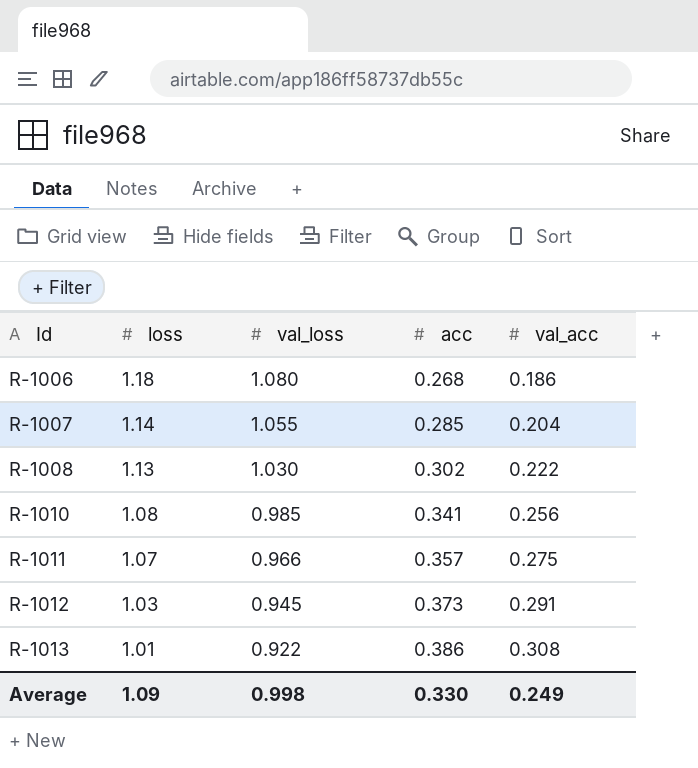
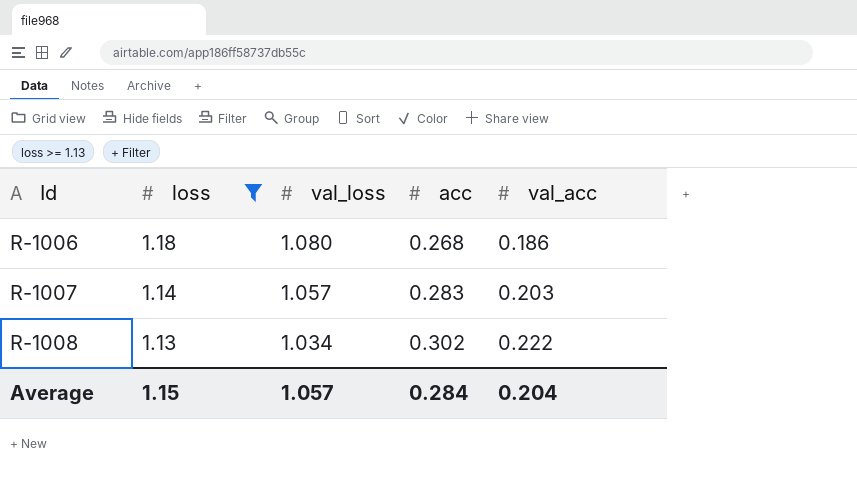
filter: none -> loss >= 1.13
R-1007 | val_loss: 1.055 -> 1.057
R-1007 | acc: 0.285 -> 0.283
R-1007 | val_acc: 0.204 -> 0.203
R-1008 | val_loss: 1.030 -> 1.034
Average | loss: 1.09 -> 1.15
Average | val_loss: 0.998 -> 1.057
Average | acc: 0.330 -> 0.284
Average | val_acc: 0.249 -> 0.204

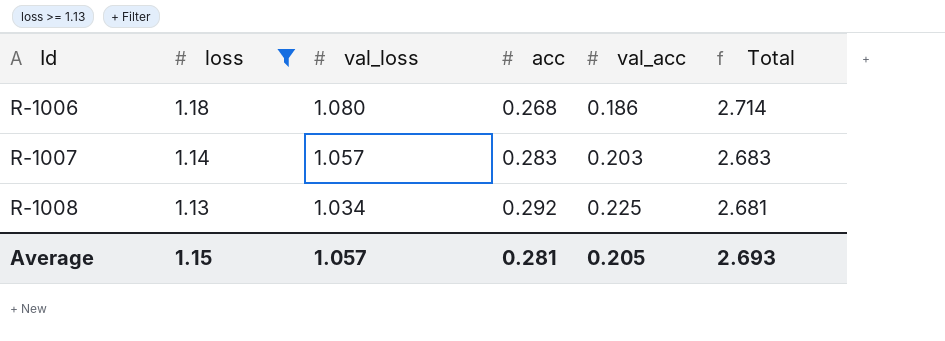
column Total | formula: none -> [loss] + [val_loss] + [acc] + [val_acc]
R-1008 | acc: 0.302 -> 0.292
R-1008 | val_acc: 0.222 -> 0.225
Average | acc: 0.284 -> 0.281
Average | val_acc: 0.204 -> 0.205

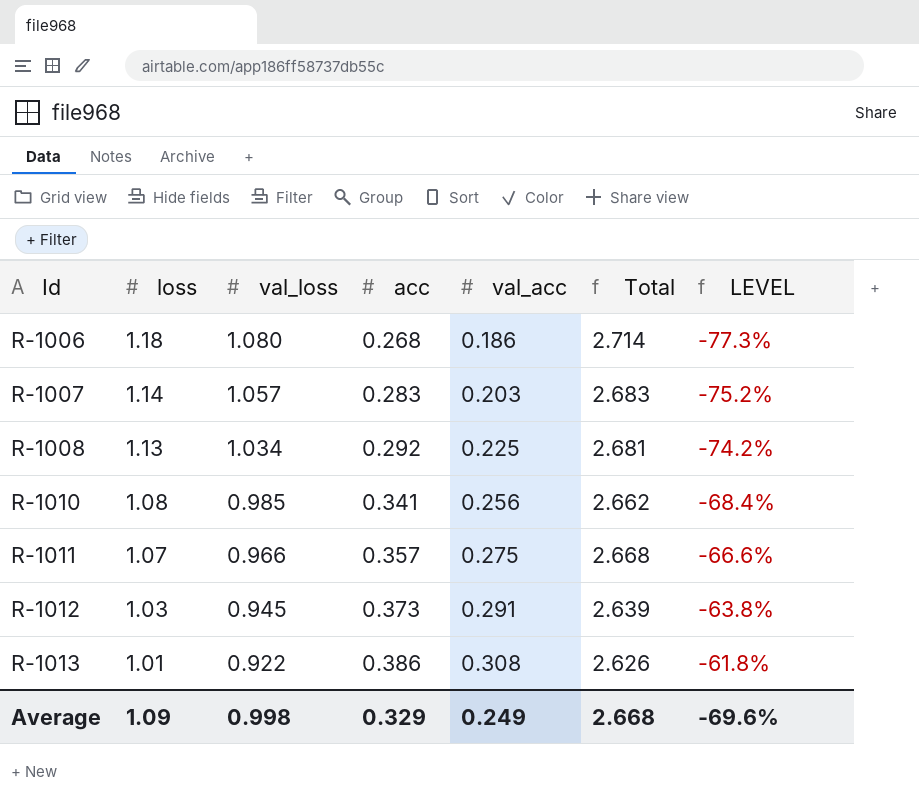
filter: loss >= 1.13 -> none
column LEVEL | formula: none -> ([acc] - [loss]) / [loss]
Average | loss: 1.15 -> 1.09
Average | val_loss: 1.057 -> 0.998
Average | acc: 0.281 -> 0.329
Average | val_acc: 0.205 -> 0.249
Average | Total: 2.693 -> 2.668

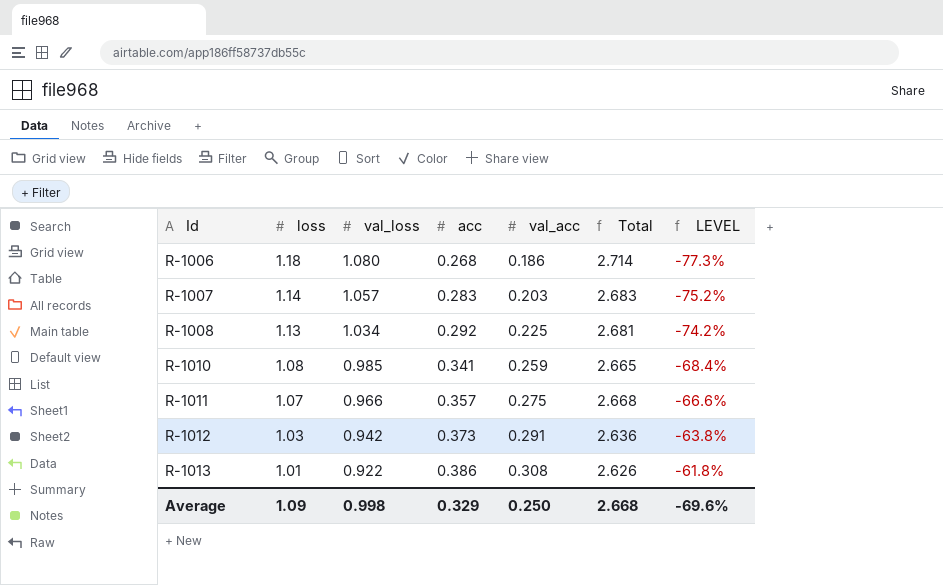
R-1010 | val_acc: 0.256 -> 0.259
R-1010 | Total: 2.662 -> 2.665
R-1012 | val_loss: 0.945 -> 0.942
R-1012 | Total: 2.639 -> 2.636
Average | val_acc: 0.249 -> 0.250

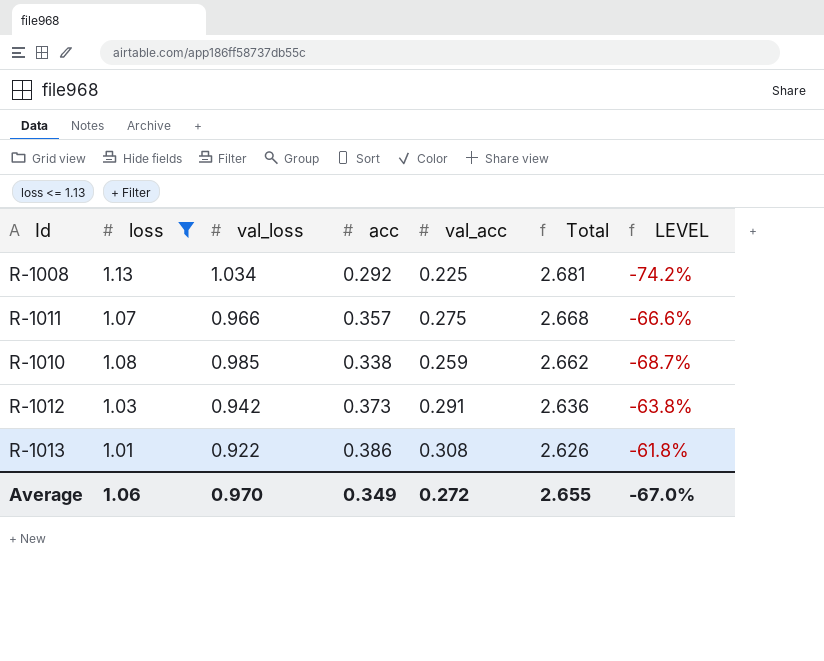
filter: none -> loss <= 1.13
row order: Id ascending -> Total descending
R-1010 | acc: 0.341 -> 0.338
R-1010 | Total: 2.665 -> 2.662
R-1010 | LEVEL: -68.4% -> -68.7%
Average | loss: 1.09 -> 1.06
Average | val_loss: 0.998 -> 0.970
Average | acc: 0.329 -> 0.349
Average | val_acc: 0.250 -> 0.272
Average | Total: 2.668 -> 2.655
Average | LEVEL: -69.6% -> -67.0%

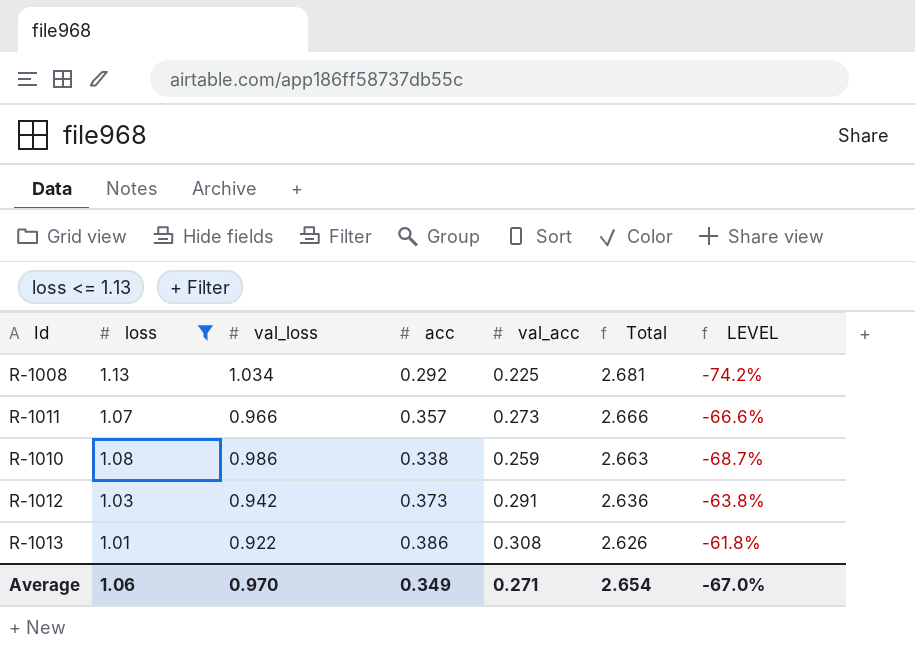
R-1011 | val_acc: 0.275 -> 0.273
R-1011 | Total: 2.668 -> 2.666
R-1010 | val_loss: 0.985 -> 0.986
R-1010 | Total: 2.662 -> 2.663
Average | val_acc: 0.272 -> 0.271
Average | Total: 2.655 -> 2.654

